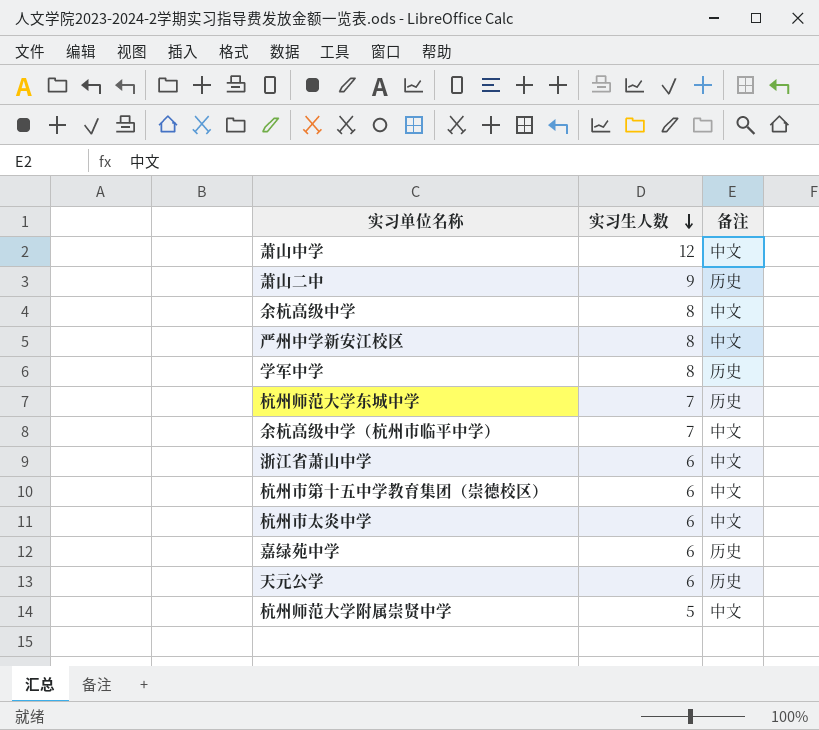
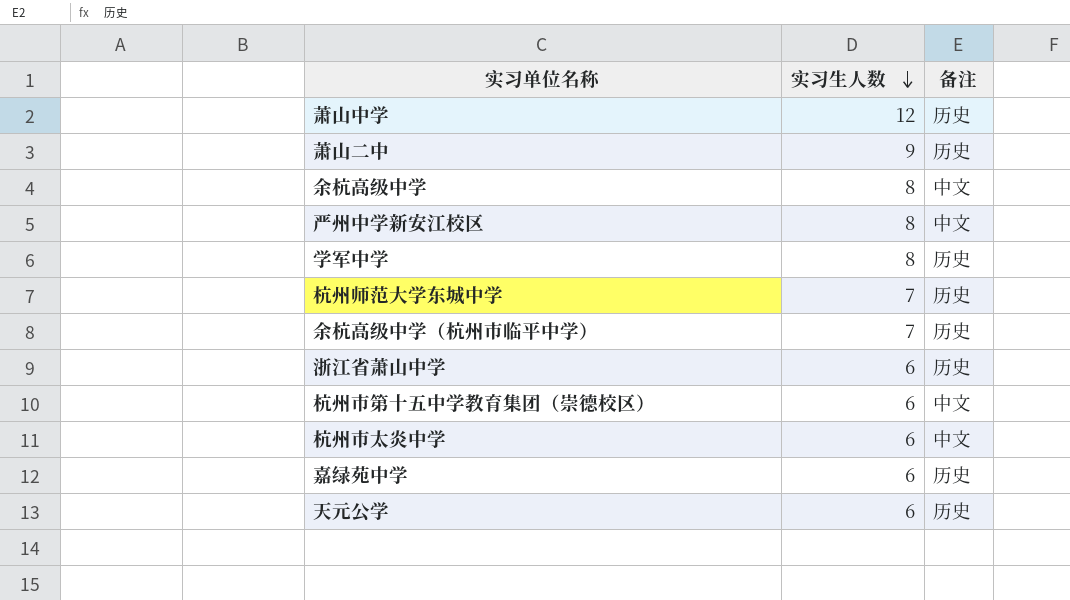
row 杭州师范大学附属崇贤中学: 5 | 中文 -> none
萧山中学 | 备注: 中文 -> 历史
余杭高级中学（杭州市临平中学） | 备注: 中文 -> 历史
浙江省萧山中学 | 备注: 中文 -> 历史

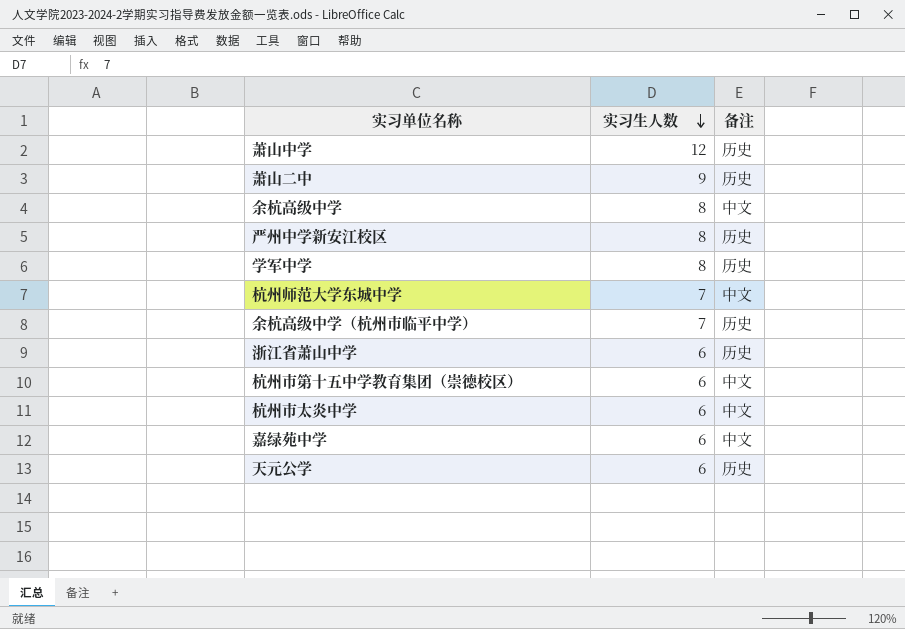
严州中学新安江校区 | 备注: 中文 -> 历史
杭州师范大学东城中学 | 备注: 历史 -> 中文
嘉绿苑中学 | 备注: 历史 -> 中文

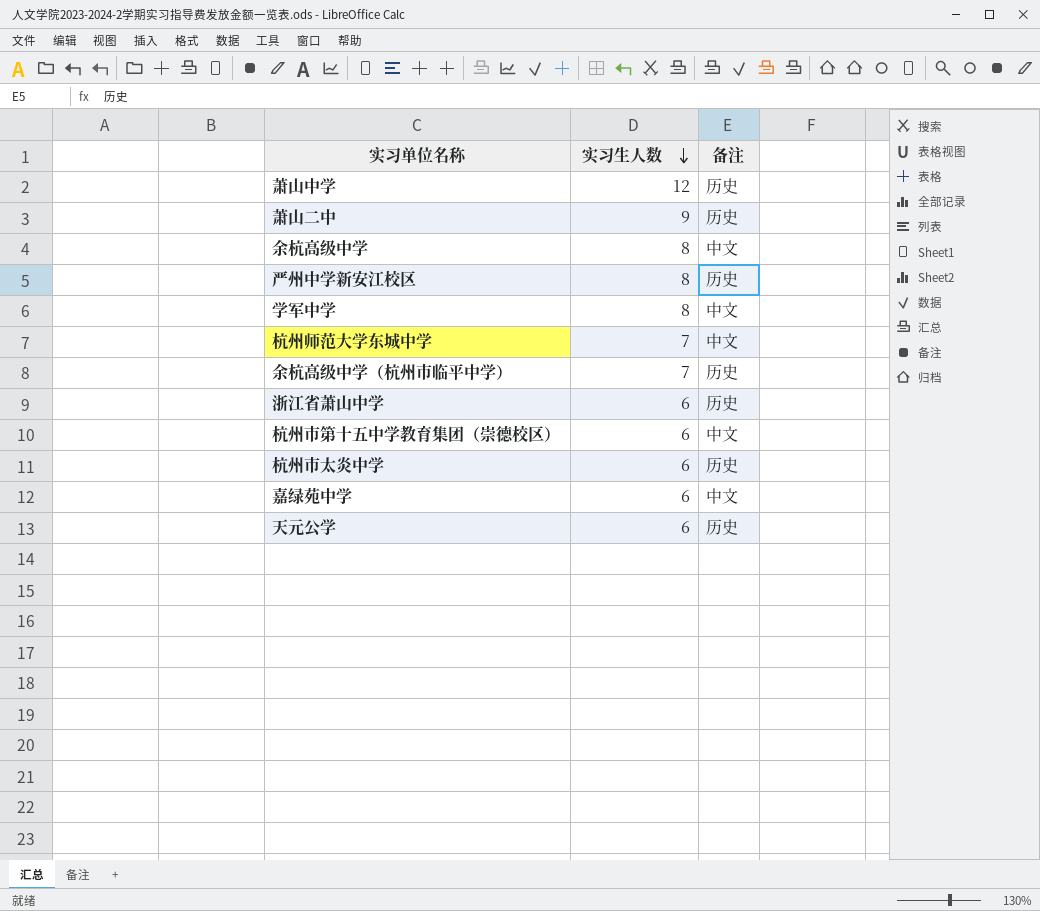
学军中学 | 备注: 历史 -> 中文
杭州市太炎中学 | 备注: 中文 -> 历史

